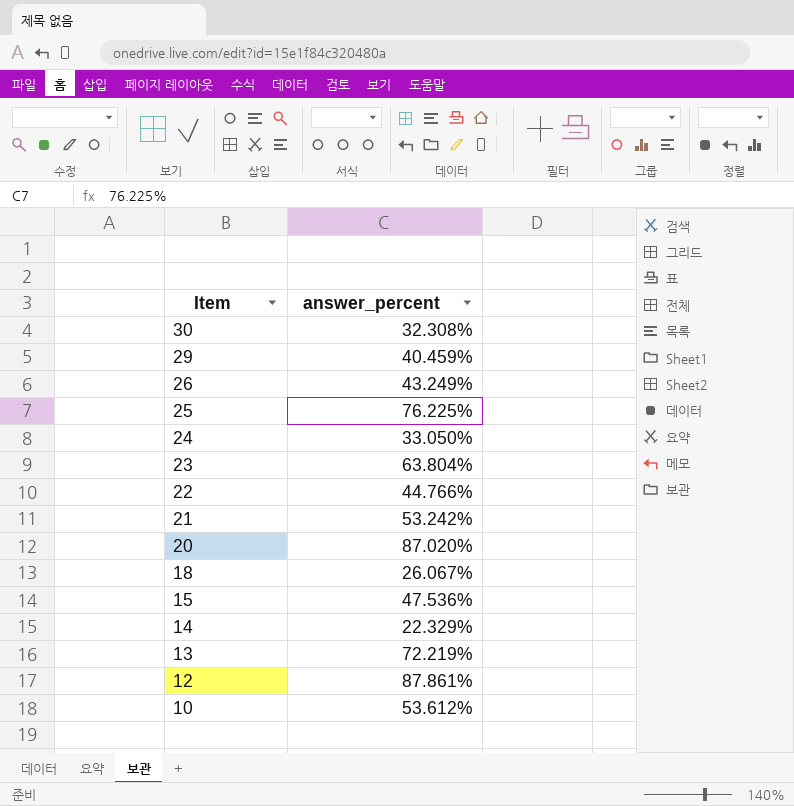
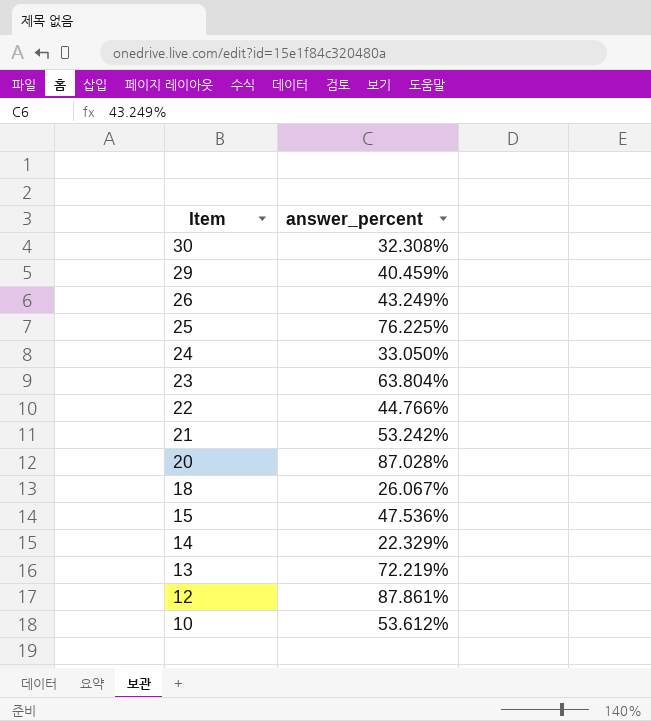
20 | answer_percent: 87.020% -> 87.028%

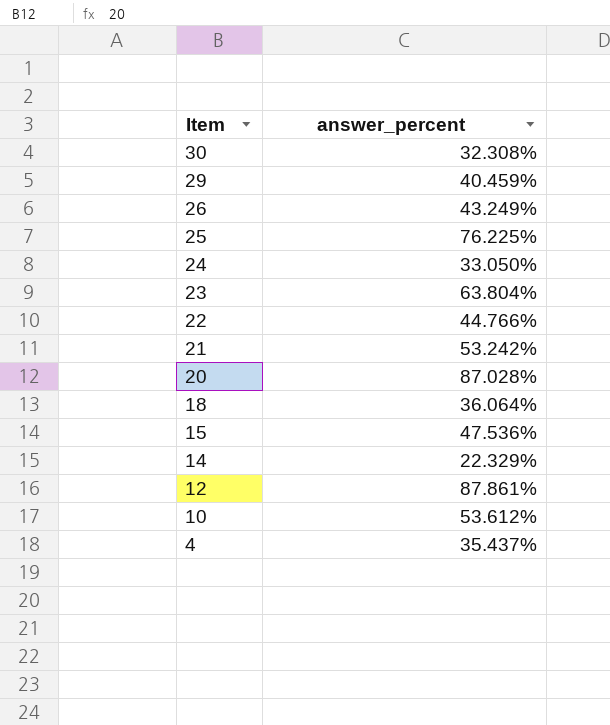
row 13: 72.219% -> none
18 | answer_percent: 26.067% -> 36.064%
row 4: none -> 35.437%

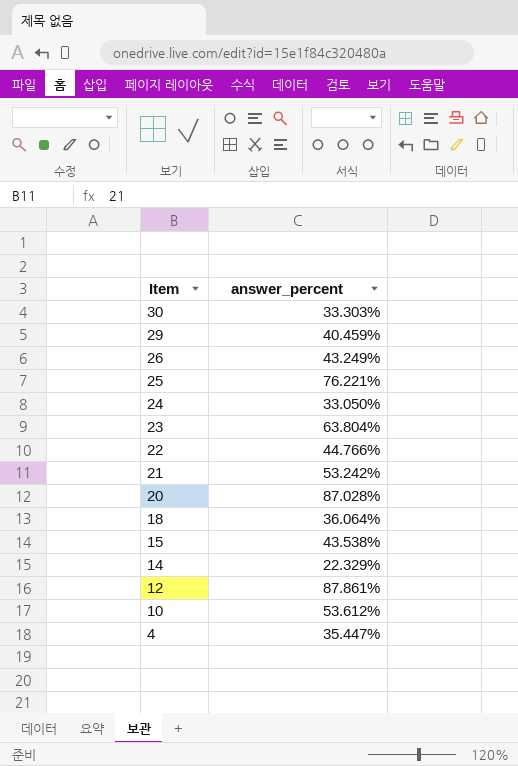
30 | answer_percent: 32.308% -> 33.303%
25 | answer_percent: 76.225% -> 76.221%
15 | answer_percent: 47.536% -> 43.538%
4 | answer_percent: 35.437% -> 35.447%

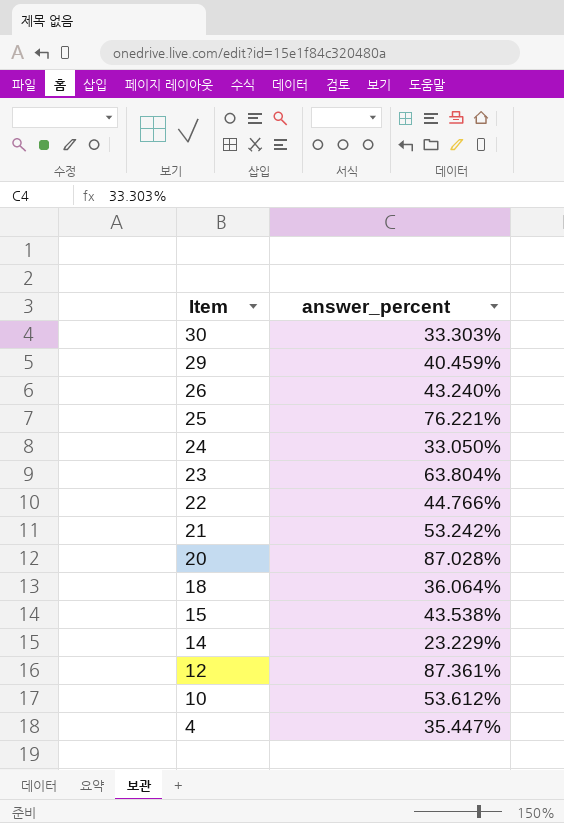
26 | answer_percent: 43.249% -> 43.240%
14 | answer_percent: 22.329% -> 23.229%
12 | answer_percent: 87.861% -> 87.361%

